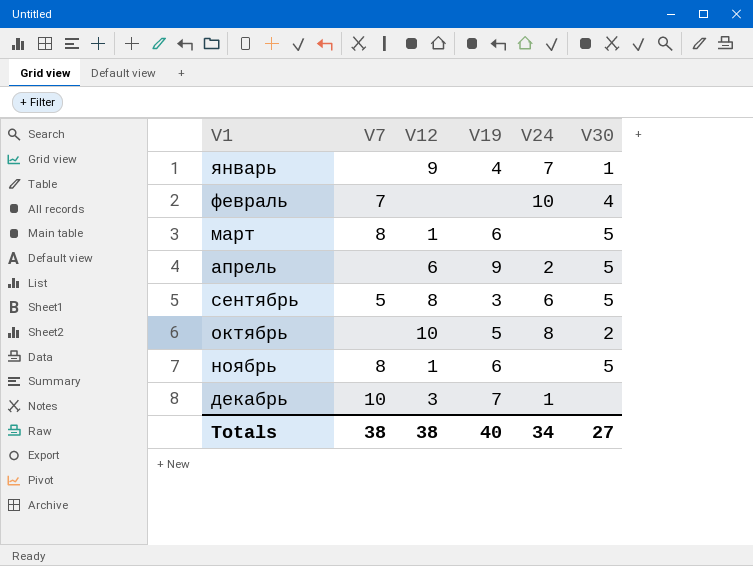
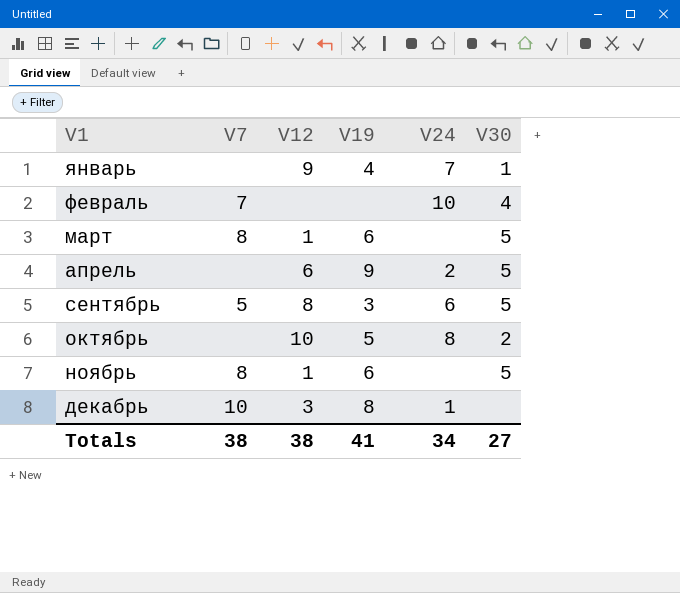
декабрь | V19: 7 -> 8
Totals | V19: 40 -> 41

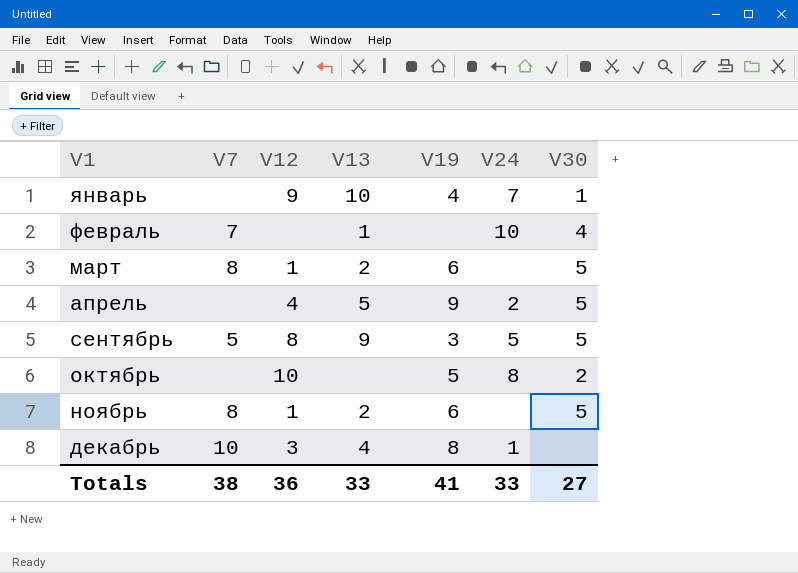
column V13 | position: none -> 4
апрель | V12: 6 -> 4
сентябрь | V24: 6 -> 5
Totals | V12: 38 -> 36
Totals | V24: 34 -> 33

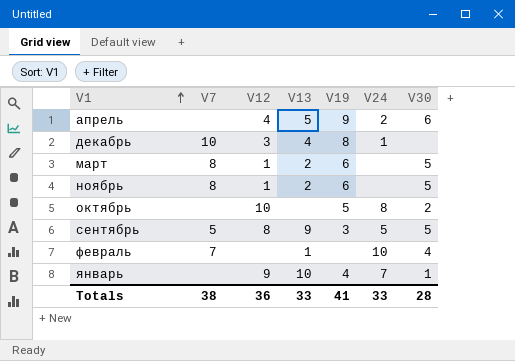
row order: none -> V1 ascending
апрель | V30: 5 -> 6
Totals | V30: 27 -> 28

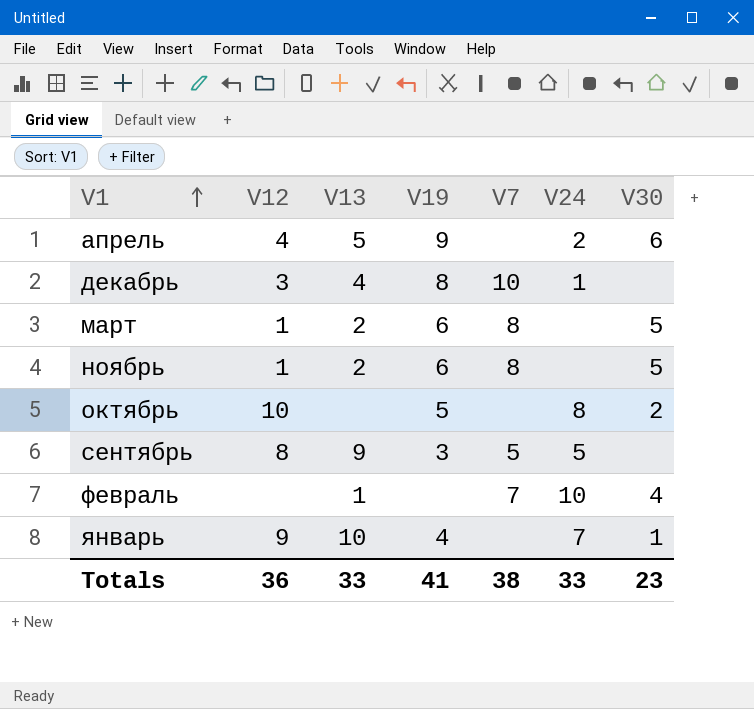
column V7 | position: 2 -> 5
сентябрь | V30: 5 -> none
Totals | V30: 28 -> 23

